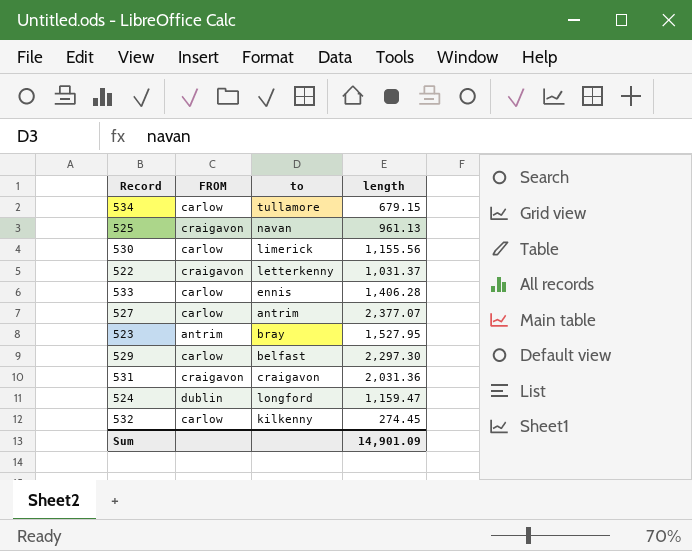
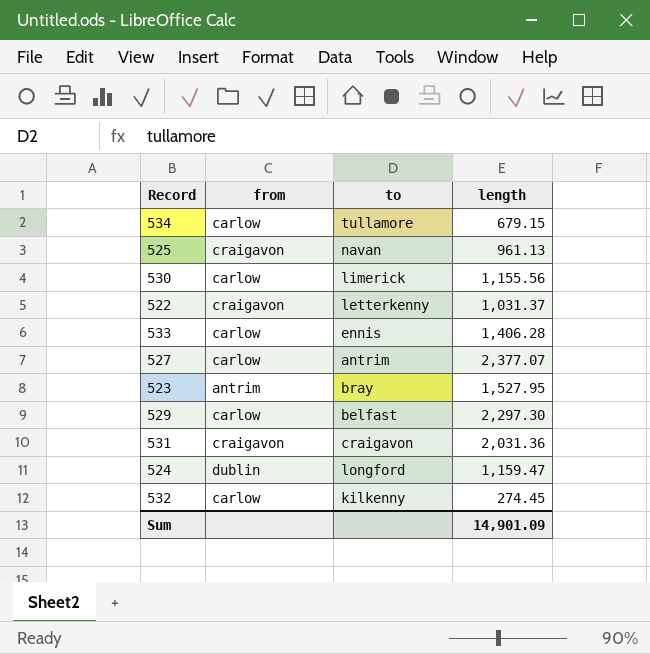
column name: FROM -> from

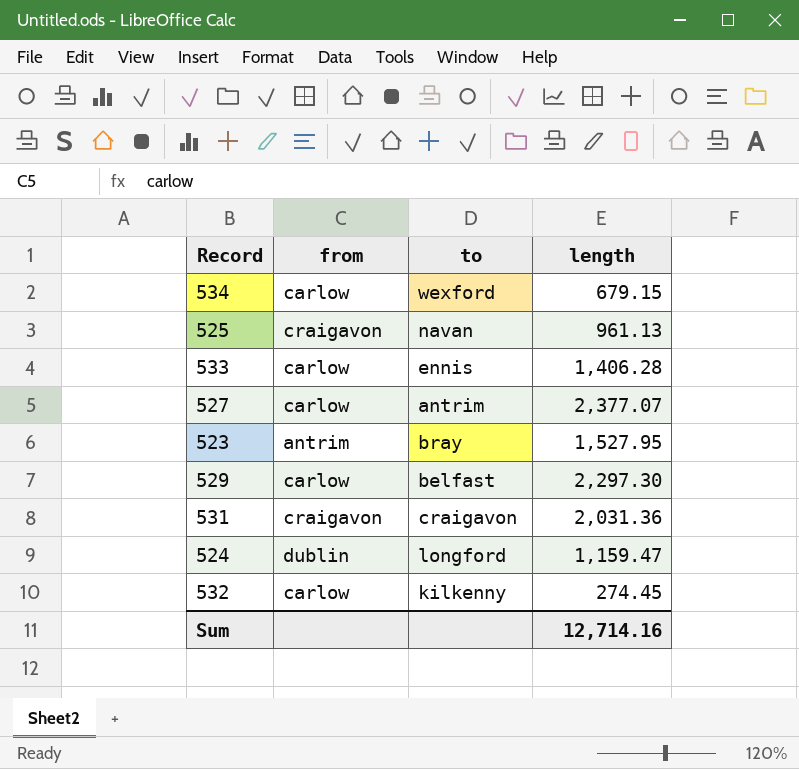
row 530: carlow | limerick | 1,155.56 -> none
row 522: craigavon | letterkenny | 1,031.37 -> none
534 | to: tullamore -> wexford
Sum | length: 14,901.09 -> 12,714.16

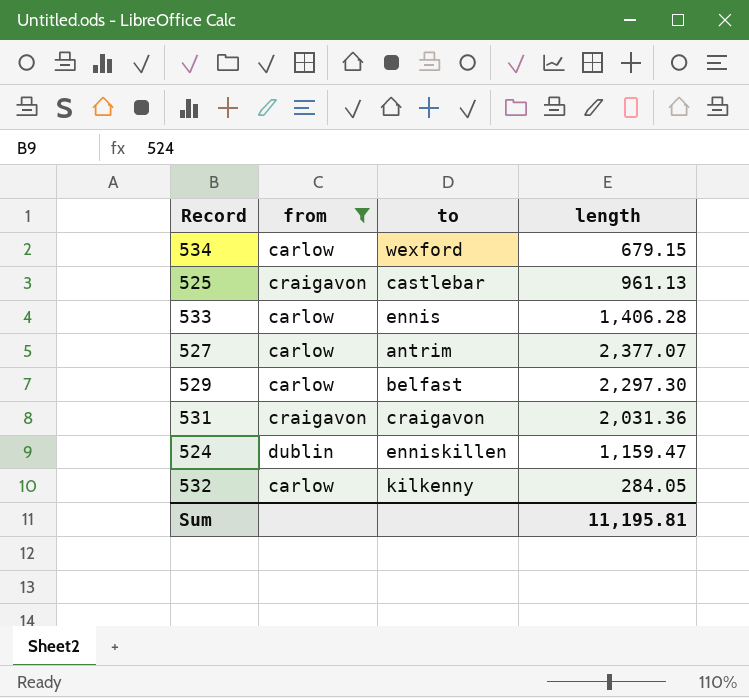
filter: none -> from != antrim
525 | to: navan -> castlebar
524 | to: longford -> enniskillen
532 | length: 274.45 -> 284.05
Sum | length: 12,714.16 -> 11,195.81

